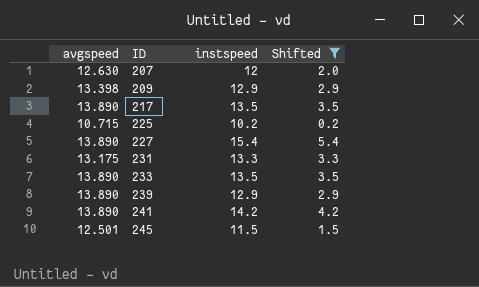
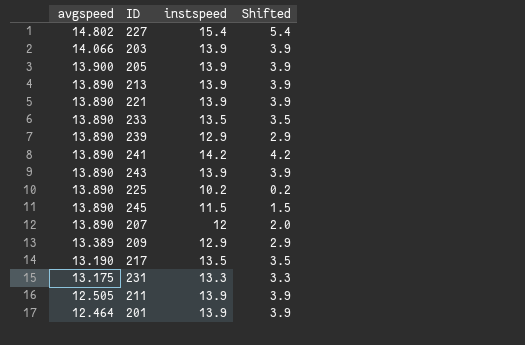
filter: Shifted != 3.9 -> none
row order: ID ascending -> avgspeed descending
227 | avgspeed: 13.890 -> 14.802
225 | avgspeed: 10.715 -> 13.890
245 | avgspeed: 12.501 -> 13.890
207 | avgspeed: 12.630 -> 13.890
209 | avgspeed: 13.398 -> 13.389
217 | avgspeed: 13.890 -> 13.190

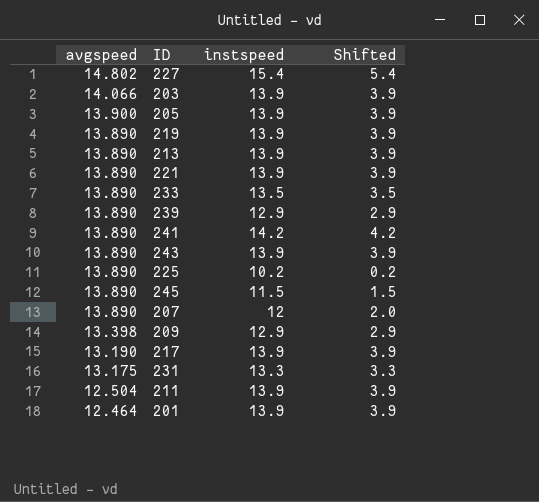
row 219: none -> 13.890 | 13.9 | 3.9
209 | avgspeed: 13.389 -> 13.398
217 | instspeed: 13.5 -> 13.9
217 | Shifted: 3.5 -> 3.9
211 | avgspeed: 12.505 -> 12.504

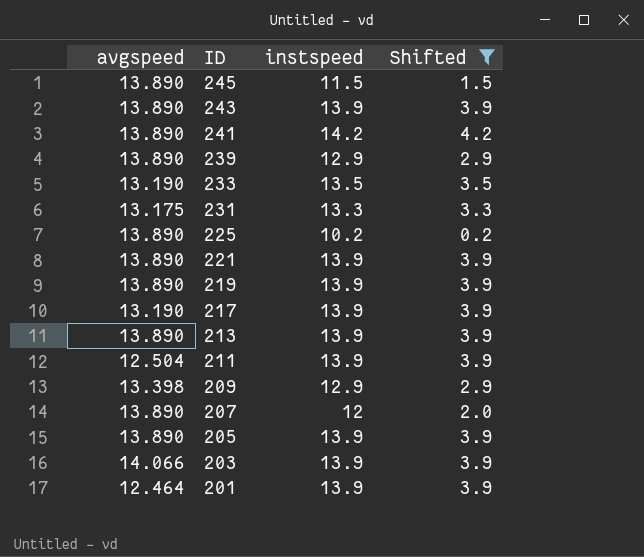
filter: none -> Shifted != 5.4
row order: avgspeed descending -> ID descending
233 | avgspeed: 13.890 -> 13.190
205 | avgspeed: 13.900 -> 13.890

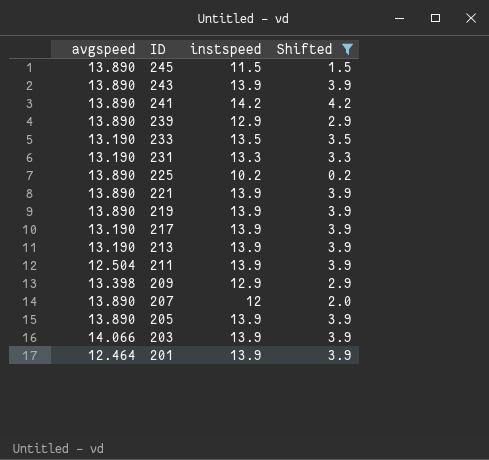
231 | avgspeed: 13.175 -> 13.190
213 | avgspeed: 13.890 -> 13.190

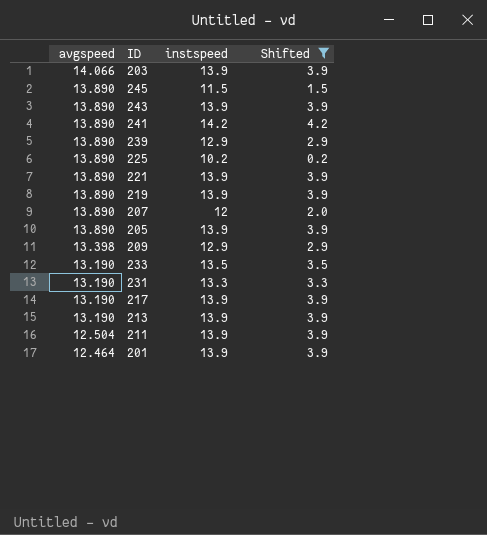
row order: ID descending -> avgspeed descending

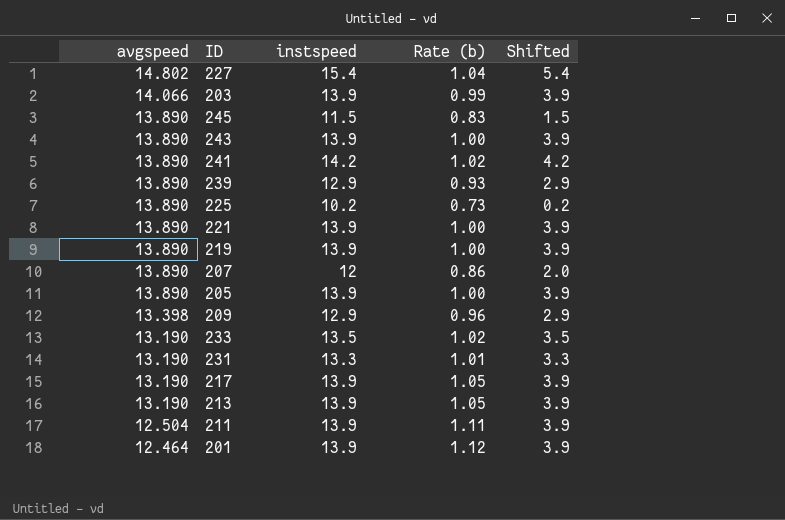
filter: Shifted != 5.4 -> none
column Rate (b) | formula: none -> [instspeed] / [avgspeed]

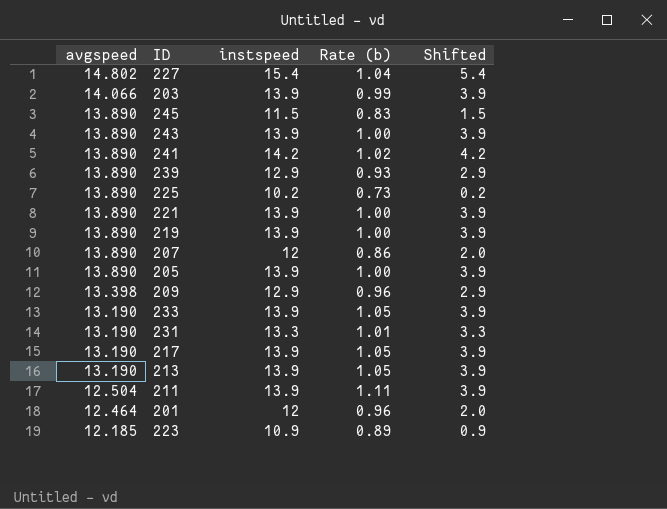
233 | instspeed: 13.5 -> 13.9
233 | Rate (b): 1.02 -> 1.05
233 | Shifted: 3.5 -> 3.9
201 | instspeed: 13.9 -> 12
201 | Rate (b): 1.12 -> 0.96
201 | Shifted: 3.9 -> 2.0
row 223: none -> 12.185 | 10.9 | 0.89 | 0.9

